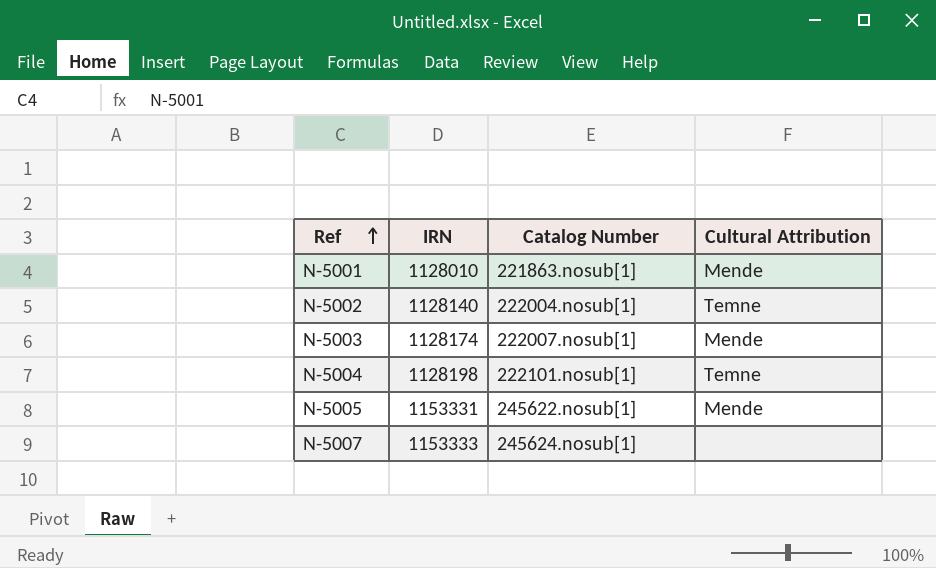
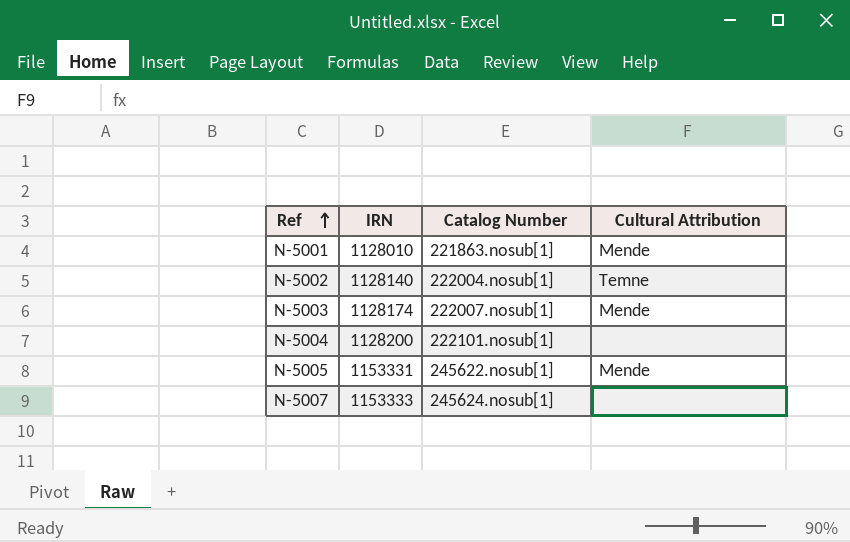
N-5004 | IRN: 1128198 -> 1128200
N-5004 | Cultural Attribution: Temne -> none

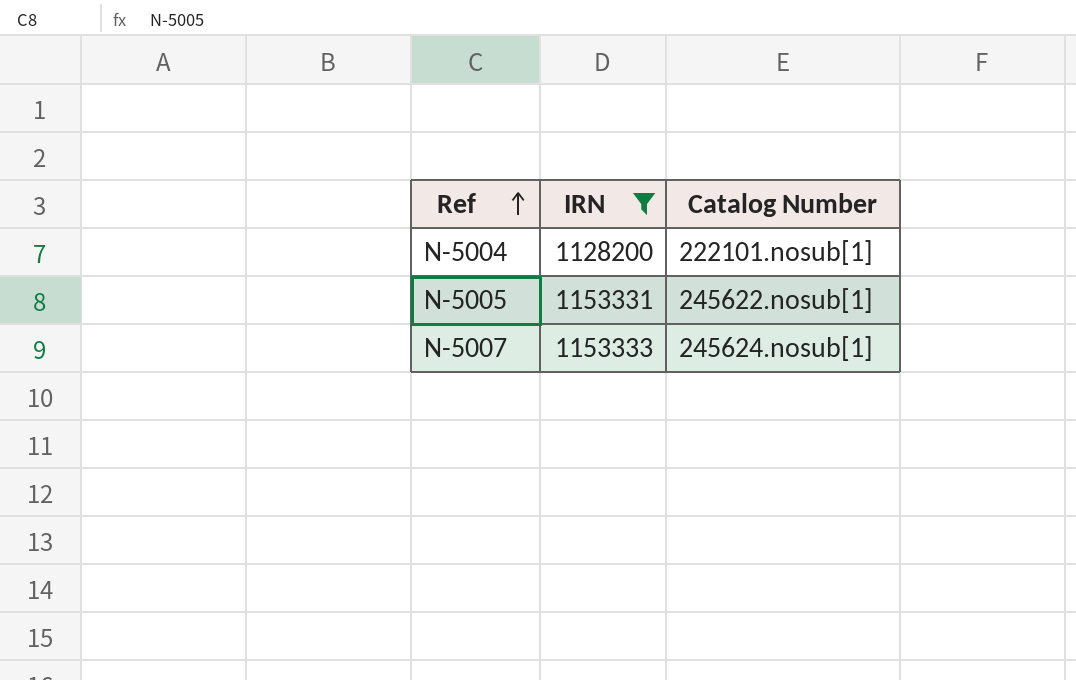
filter: none -> IRN >= 1128200
column Cultural Attribution | position: 4 -> none

